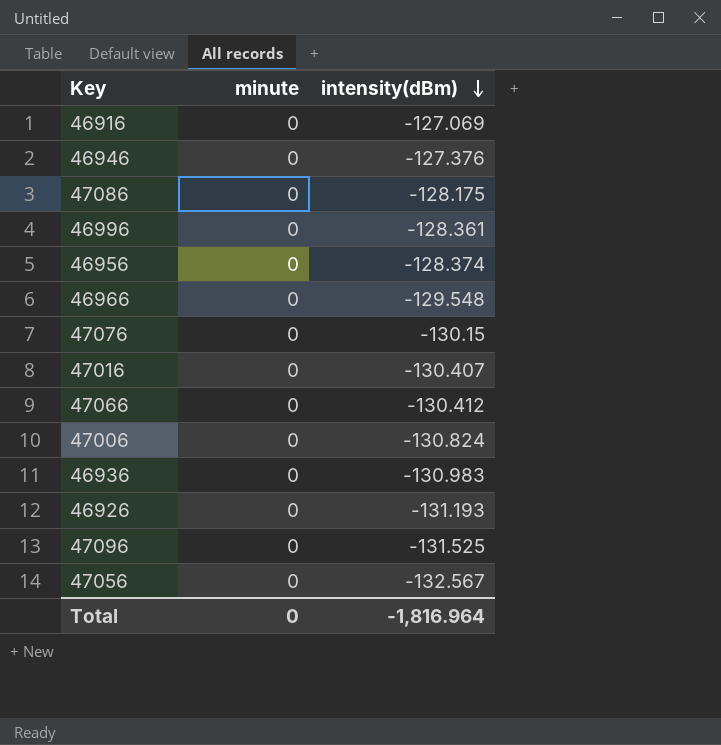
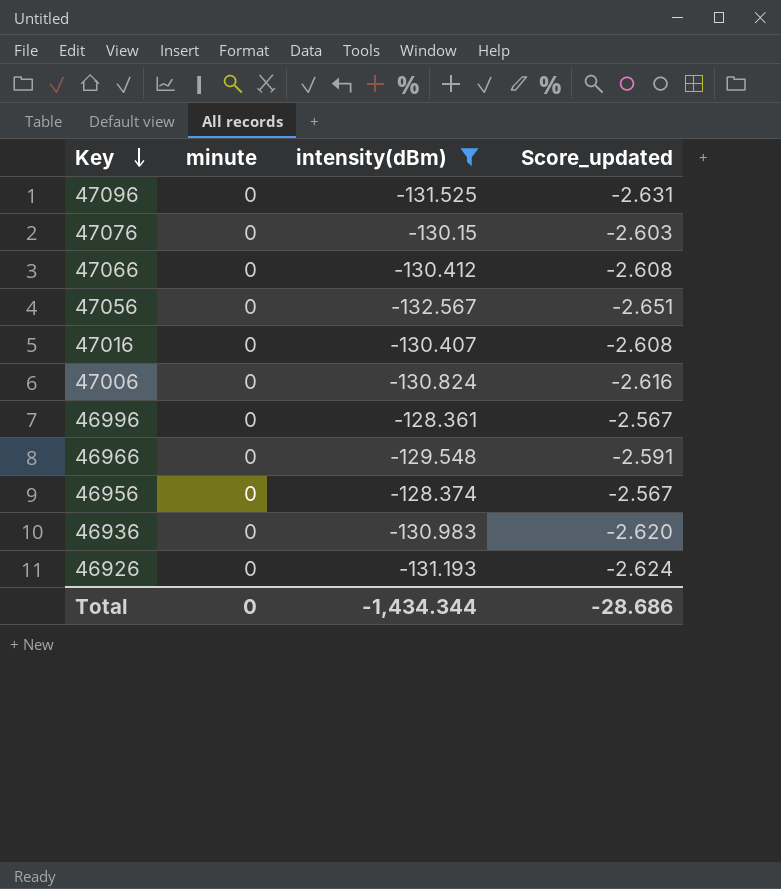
filter: none -> intensity(dBm) <= -128.361
row order: intensity(dBm) descending -> Key descending
column Score_updated | formula: none -> [intensity(dBm)] * 0.02
Total | intensity(dBm): -1,816.964 -> -1,434.344

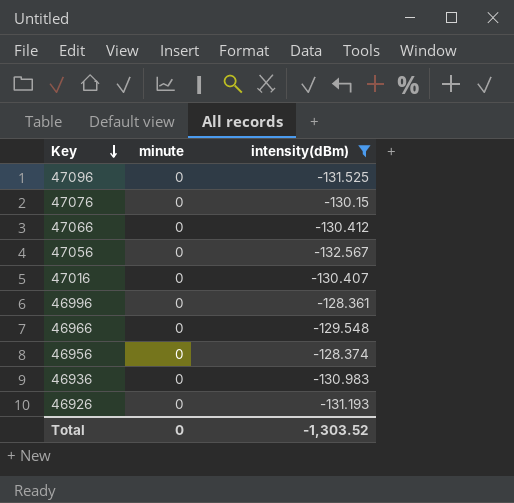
column Score_updated | formula: [intensity(dBm)] * 0.02 -> none
row 47006: 0 | -130.824 | -2.616 -> none
Total | intensity(dBm): -1,434.344 -> -1,303.52

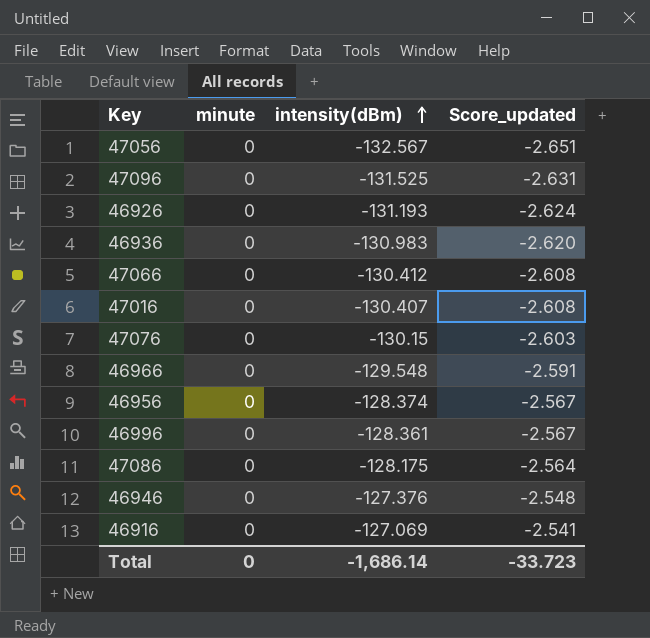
filter: intensity(dBm) <= -128.361 -> none
row order: Key descending -> intensity(dBm) ascending
column Score_updated | formula: none -> [intensity(dBm)] * 0.02
Total | intensity(dBm): -1,303.52 -> -1,686.14

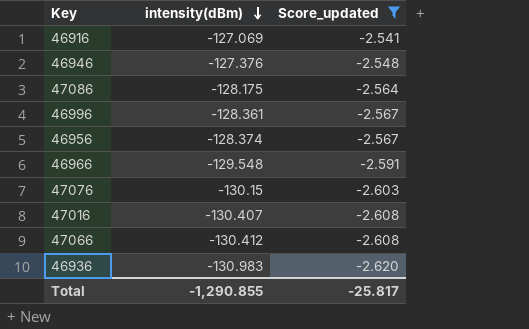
filter: none -> Score_updated >= -2.620
row order: intensity(dBm) ascending -> intensity(dBm) descending
column minute | position: 2 -> none
Total | intensity(dBm): -1,686.14 -> -1,290.855
Total | Score_updated: -33.723 -> -25.817

